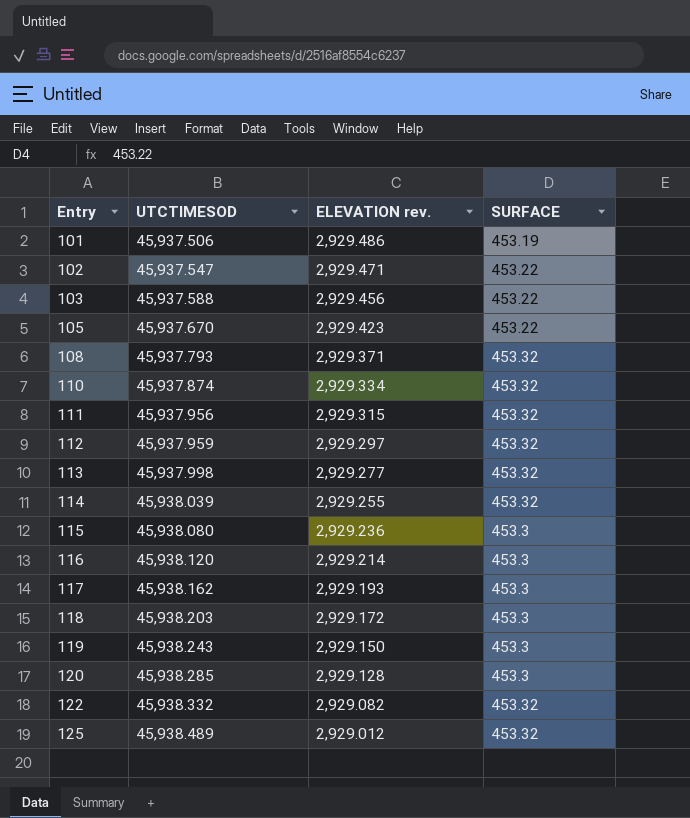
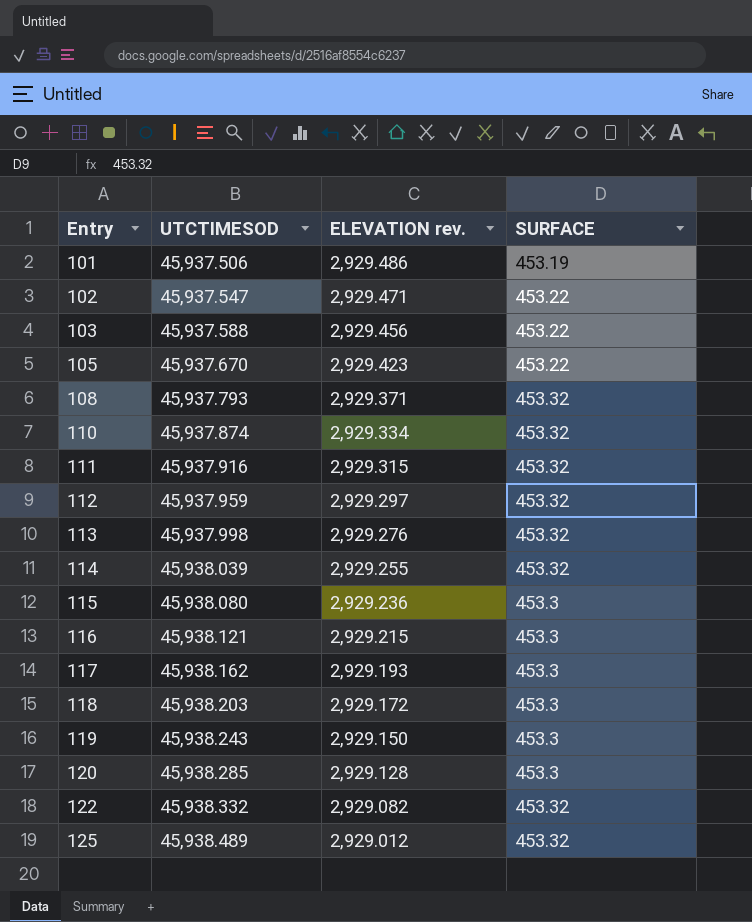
111 | UTCTIMESOD: 45,937.956 -> 45,937.916
113 | ELEVATION rev.: 2,929.277 -> 2,929.276
116 | UTCTIMESOD: 45,938.120 -> 45,938.121
116 | ELEVATION rev.: 2,929.214 -> 2,929.215

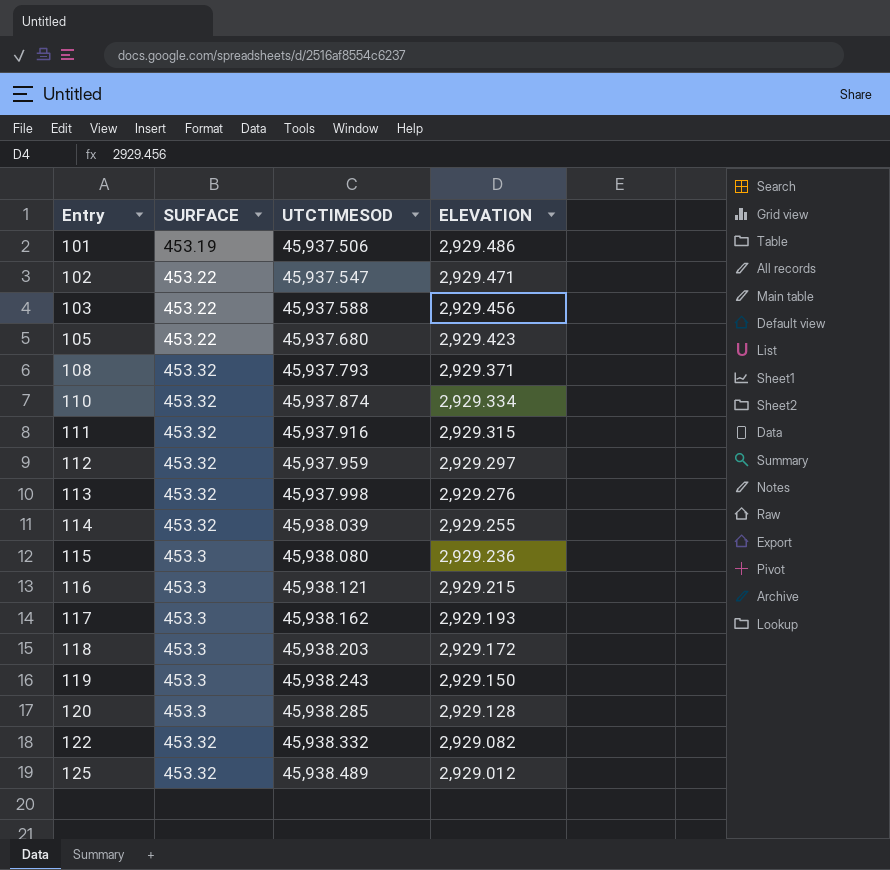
column SURFACE | position: 4 -> 2
column name: ELEVATION rev. -> ELEVATION
105 | UTCTIMESOD: 45,937.670 -> 45,937.680

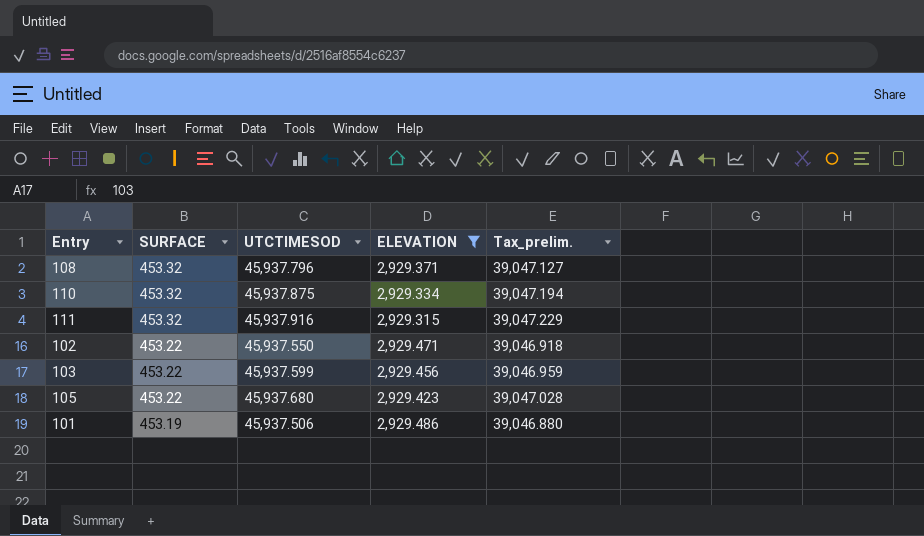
filter: none -> ELEVATION >= 2,929.315
row order: Entry ascending -> SURFACE descending
column Tax_prelim. | formula: none -> [UTCTIMESOD] * 0.85
108 | UTCTIMESOD: 45,937.793 -> 45,937.796
110 | UTCTIMESOD: 45,937.874 -> 45,937.875
102 | UTCTIMESOD: 45,937.547 -> 45,937.550
103 | UTCTIMESOD: 45,937.588 -> 45,937.599

